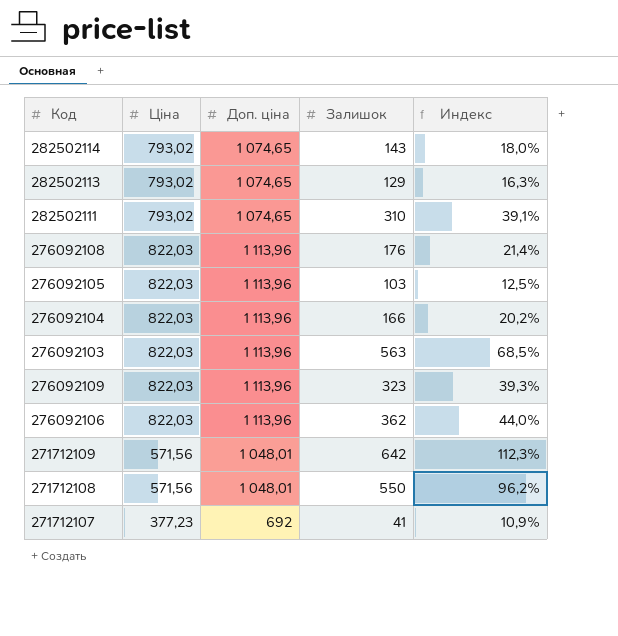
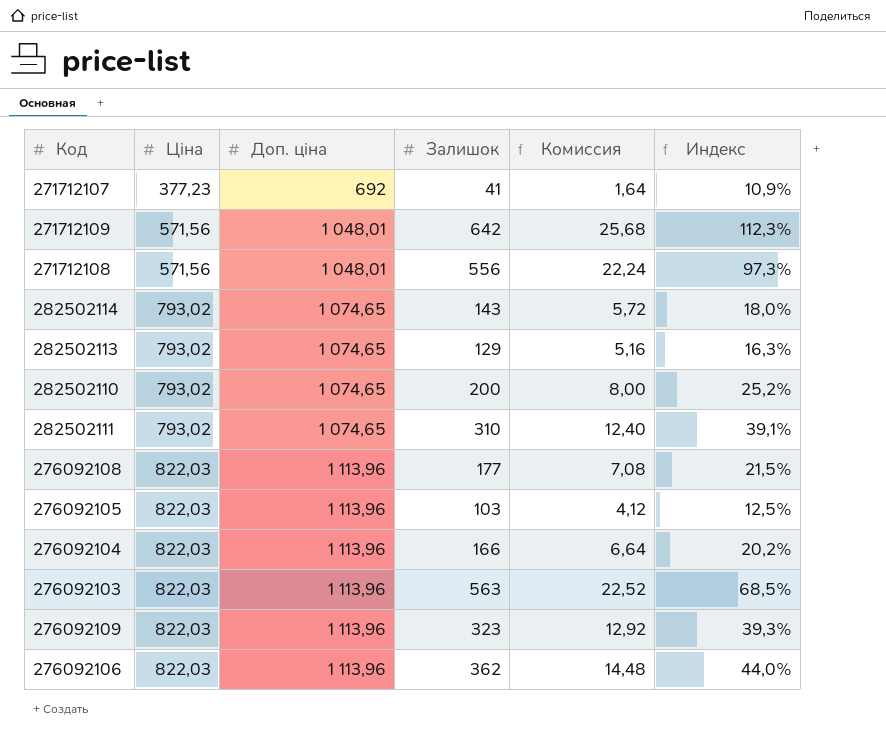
row order: none -> Ціна ascending
column Комиссия | formula: none -> [Залишок] * 0,04
271712108 | Залишок: 550 -> 556
271712108 | Индекс: 96,2% -> 97,3%
row 282502110: none -> 793,02 | 1 074,65 | 200 | 8,00 | 25,2%
276092108 | Залишок: 176 -> 177
276092108 | Индекс: 21,4% -> 21,5%

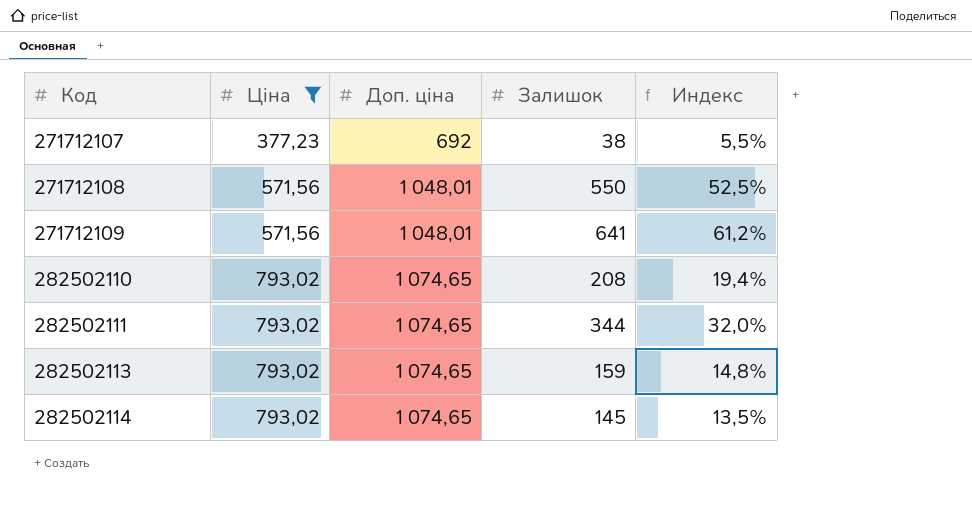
filter: none -> Ціна != 822,03
row order: Ціна ascending -> Код ascending
column Комиссия | formula: [Залишок] * 0,04 -> none
column Индекс | formula: [Залишок] / [Ціна] -> [Залишок] / [Доп. ціна]
271712107 | Залишок: 41 -> 38
271712108 | Залишок: 556 -> 550
271712109 | Залишок: 642 -> 641
282502110 | Залишок: 200 -> 208
282502111 | Залишок: 310 -> 344
282502113 | Залишок: 129 -> 159
282502114 | Залишок: 143 -> 145

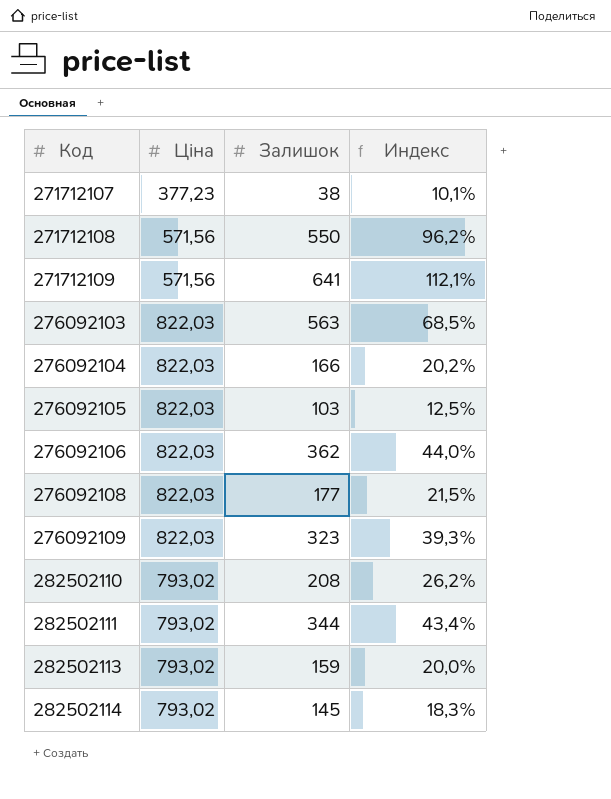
filter: Ціна != 822,03 -> none
column Доп. ціна | position: 3 -> none
column Индекс | formula: [Залишок] / [Доп. ціна] -> [Залишок] / [Ціна]

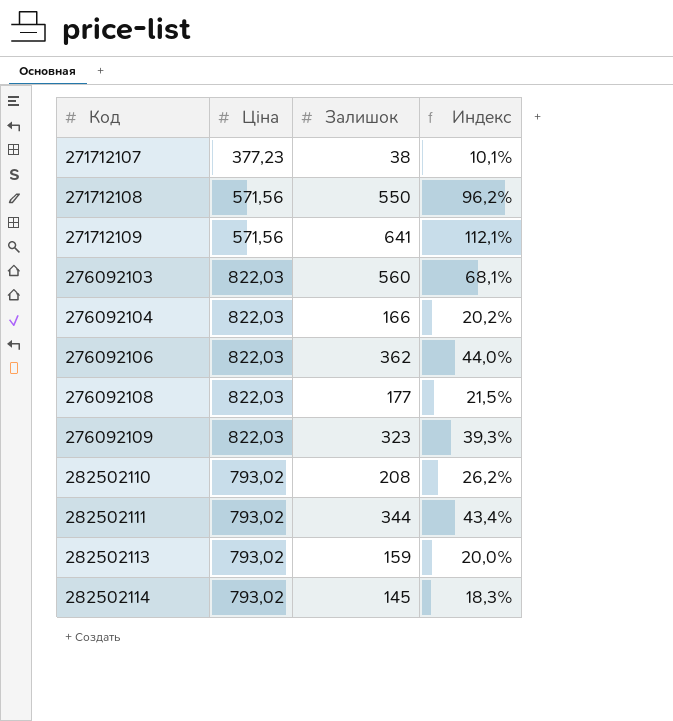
row 276092105: 822,03 | 103 | 12,5% -> none
276092103 | Залишок: 563 -> 560
276092103 | Индекс: 68,5% -> 68,1%

